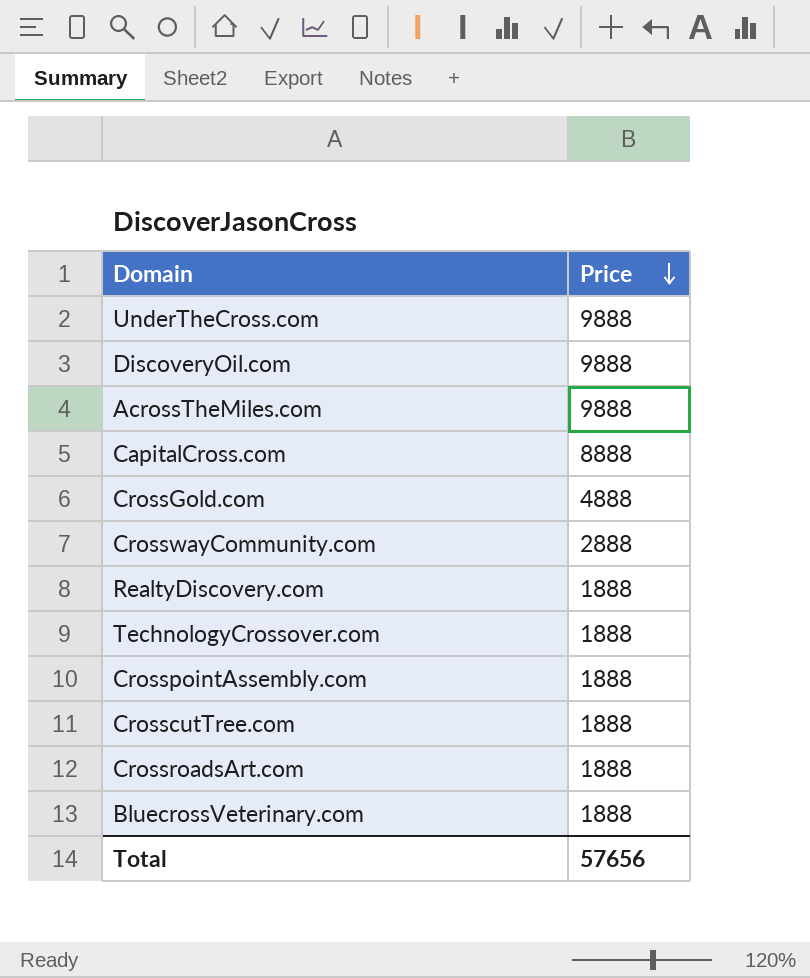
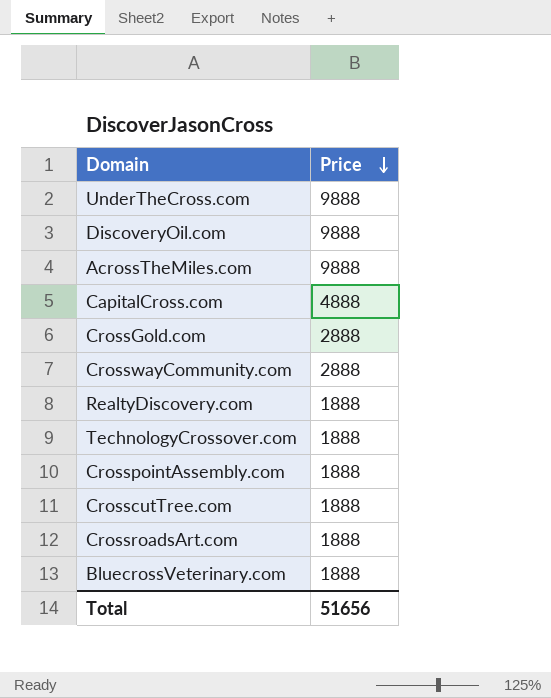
CapitalCross.com | Price: 8888 -> 4888
CrossGold.com | Price: 4888 -> 2888
Total | Price: 57656 -> 51656

